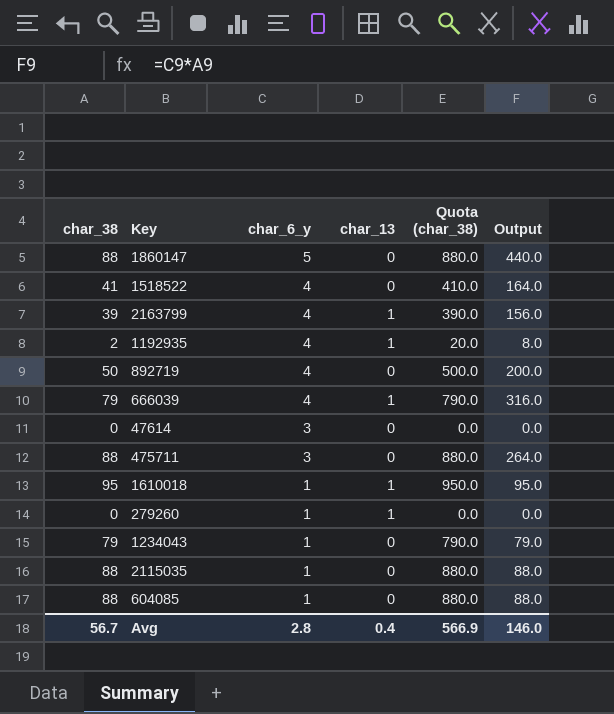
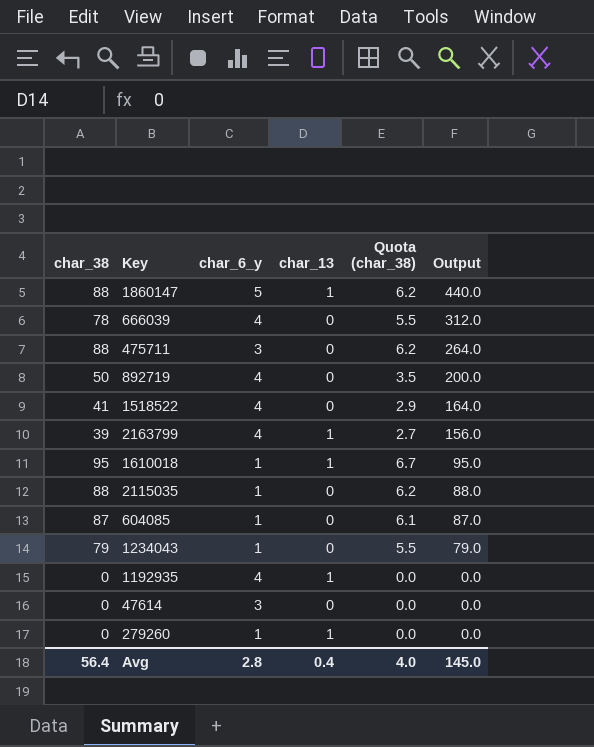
row order: char_6_y descending -> Output descending
column Quota (char_38) | formula: [char_38] * 10 -> [char_38] * 0.07
1860147 | char_13: 0 -> 1
666039 | char_38: 79 -> 78
666039 | char_13: 1 -> 0
666039 | Output: 316.0 -> 312.0
604085 | char_38: 88 -> 87
604085 | Output: 88.0 -> 87.0
1192935 | char_38: 2 -> 0
1192935 | Output: 8.0 -> 0.0
Avg | char_38: 56.7 -> 56.4
Avg | Quota (char_38): 566.9 -> 4.0
Avg | Output: 146.0 -> 145.0

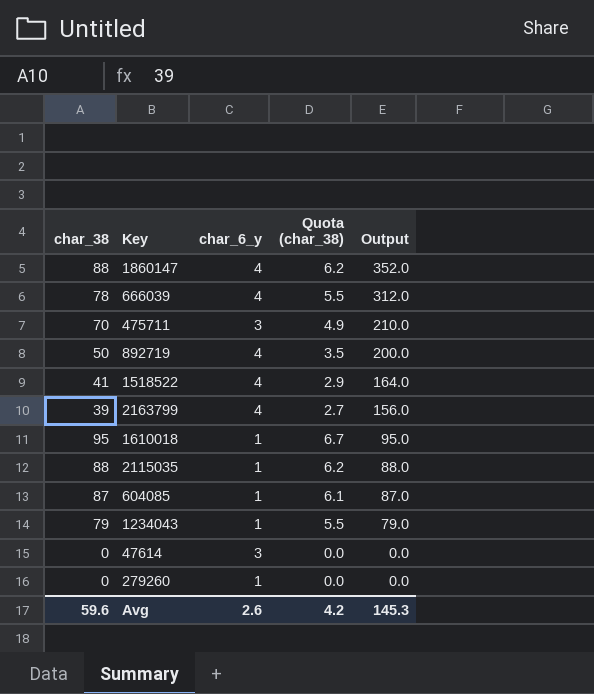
column char_13 | position: 4 -> none
row 1192935: 0 | 4 | 1 | 0.0 | 0.0 -> none
1860147 | char_6_y: 5 -> 4
1860147 | Output: 440.0 -> 352.0
475711 | char_38: 88 -> 70
475711 | Quota (char_38): 6.2 -> 4.9
475711 | Output: 264.0 -> 210.0
Avg | char_38: 56.4 -> 59.6
Avg | char_6_y: 2.8 -> 2.6
Avg | Quota (char_38): 4.0 -> 4.2
Avg | Output: 145.0 -> 145.3

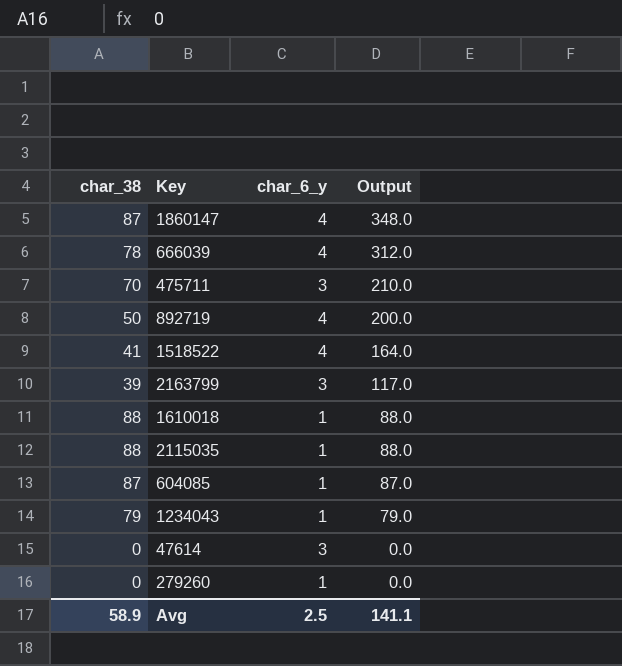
column Quota (char_38) | formula: [char_38] * 0.07 -> none
1860147 | char_38: 88 -> 87
1860147 | Output: 352.0 -> 348.0
2163799 | char_6_y: 4 -> 3
2163799 | Output: 156.0 -> 117.0
1610018 | char_38: 95 -> 88
1610018 | Output: 95.0 -> 88.0
Avg | char_38: 59.6 -> 58.9
Avg | char_6_y: 2.6 -> 2.5
Avg | Output: 145.3 -> 141.1

